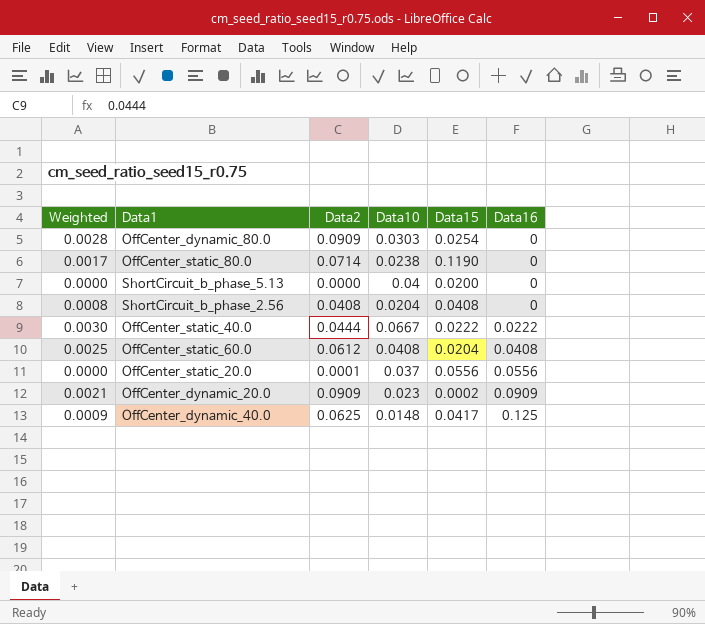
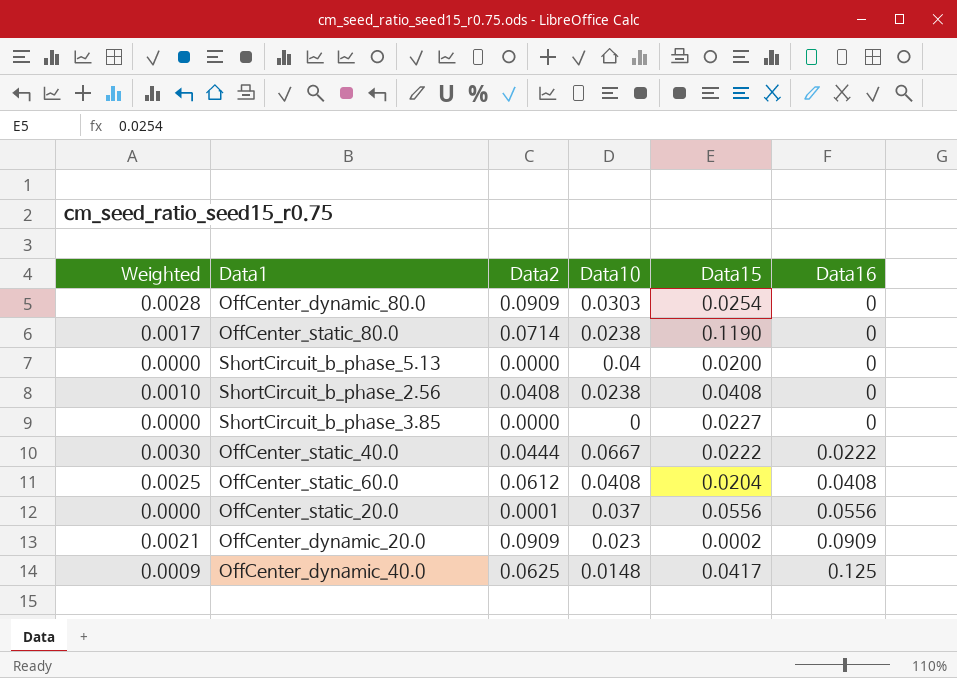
ShortCircuit_b_phase_2.56 | Weighted: 0.0008 -> 0.0010
ShortCircuit_b_phase_2.56 | Data10: 0.0204 -> 0.0238
row ShortCircuit_b_phase_3.85: none -> 0.0000 | 0.0000 | 0 | 0.0227 | 0

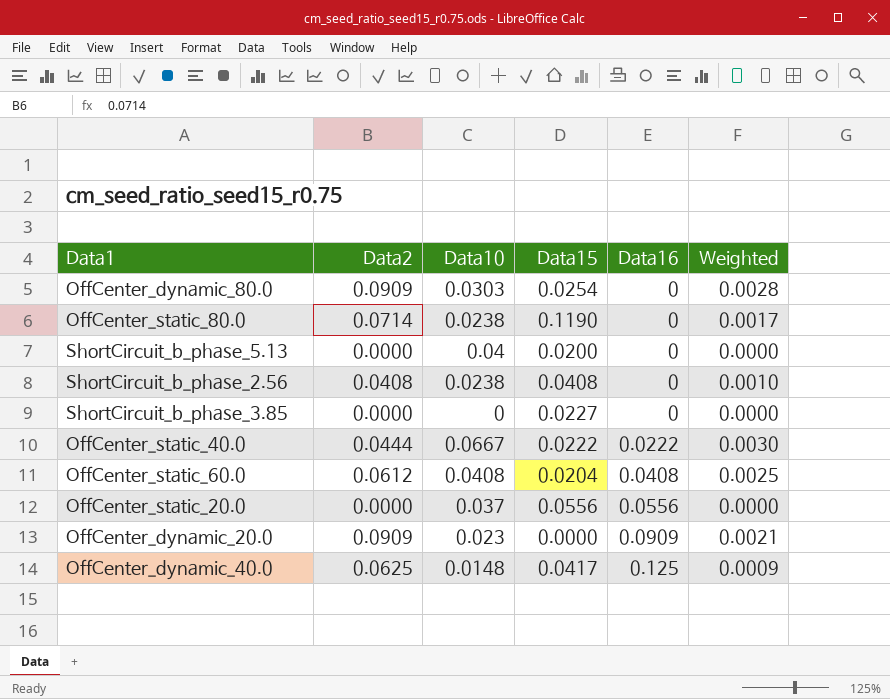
column Weighted | position: 1 -> 6
OffCenter_static_20.0 | Data2: 0.0001 -> 0.0000
OffCenter_dynamic_20.0 | Data15: 0.0002 -> 0.0000

